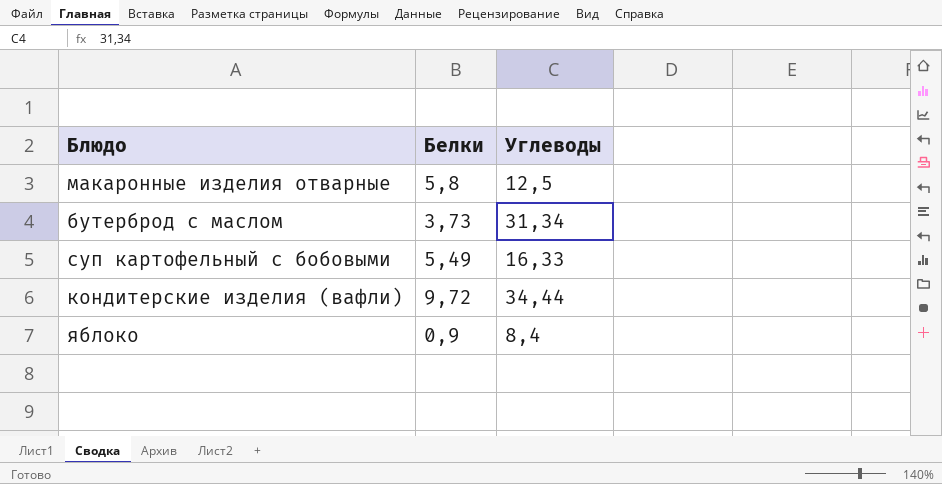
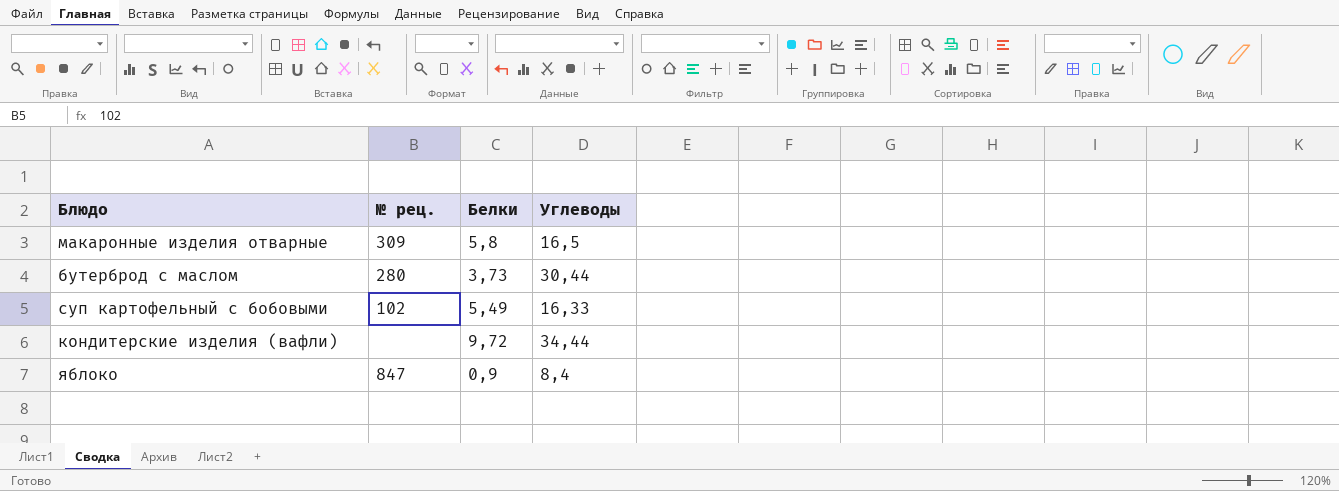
column № рец. | position: none -> 2
макаронные изделия отварные | Углеводы: 12,5 -> 16,5
бутерброд с маслом | Углеводы: 31,34 -> 30,44

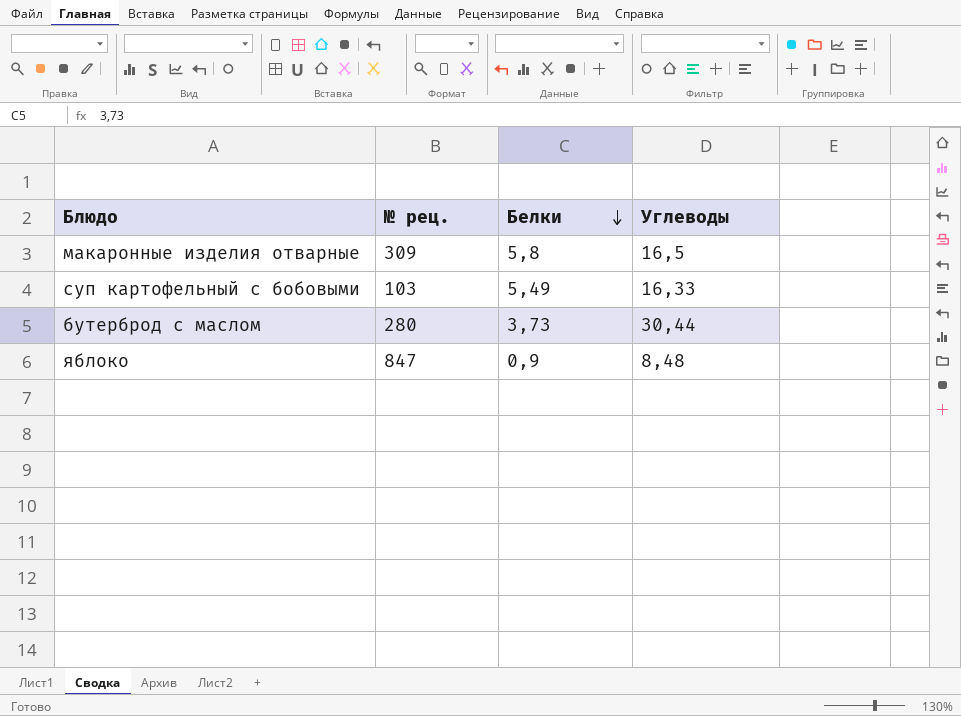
row order: none -> Белки descending
row кондитерские изделия (вафли): none | 9,72 | 34,44 -> none
суп картофельный с бобовыми | № рец.: 102 -> 103
яблоко | Углеводы: 8,4 -> 8,48

